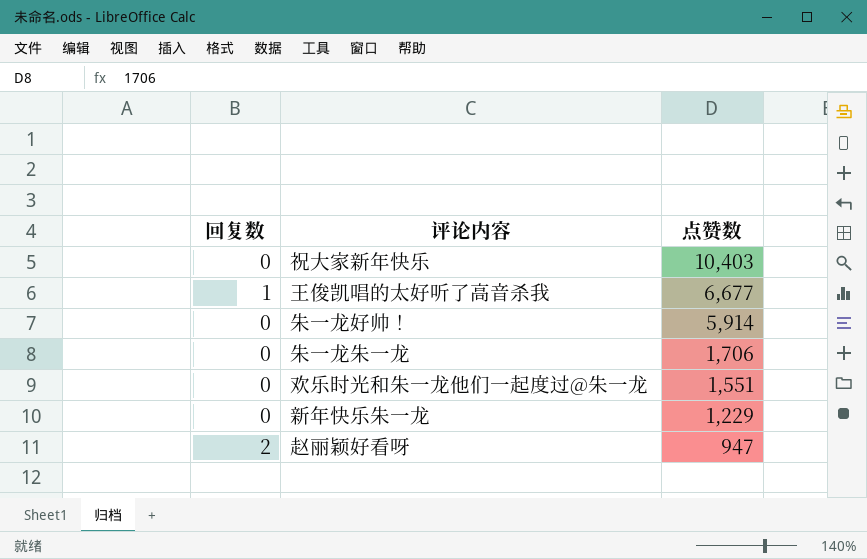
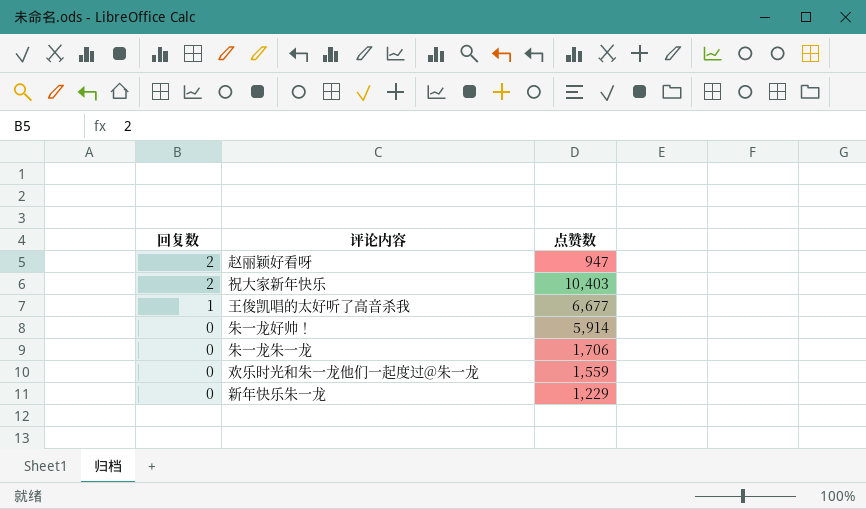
row order: 点赞数 descending -> 回复数 descending
祝大家新年快乐 | 回复数: 0 -> 2
欢乐时光和朱一龙他们一起度过@朱一龙 | 点赞数: 1,551 -> 1,559

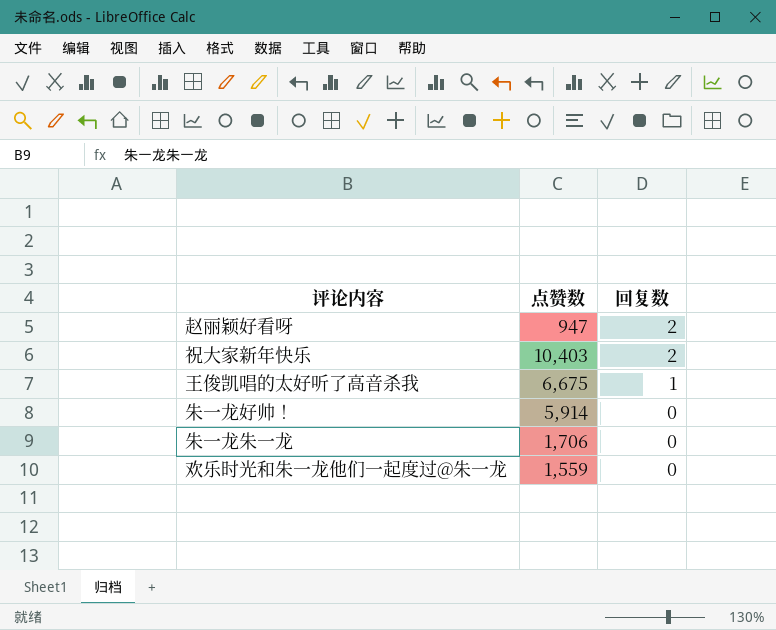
column 回复数 | position: 1 -> 3
row 新年快乐朱一龙: 0 | 1,229 -> none
王俊凯唱的太好听了高音杀我 | 点赞数: 6,677 -> 6,675

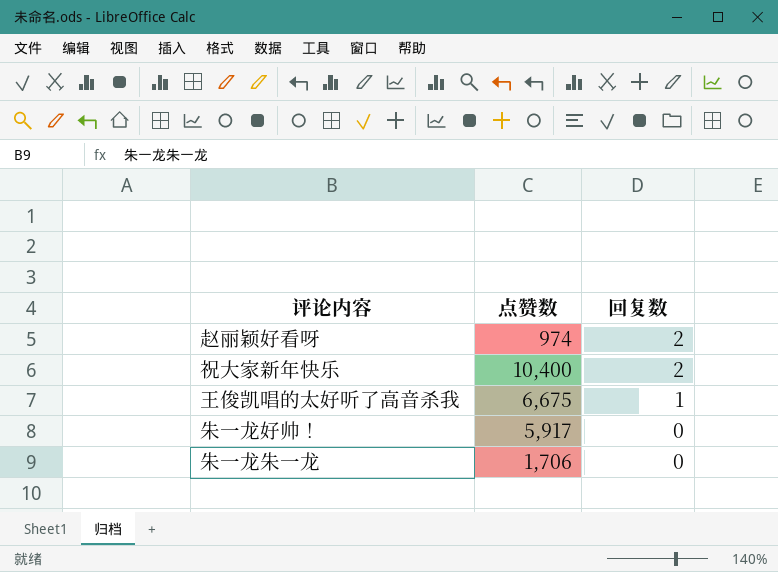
row 欢乐时光和朱一龙他们一起度过@朱一龙: 1,559 | 0 -> none
赵丽颖好看呀 | 点赞数: 947 -> 974
祝大家新年快乐 | 点赞数: 10,403 -> 10,400
朱一龙好帅！ | 点赞数: 5,914 -> 5,917

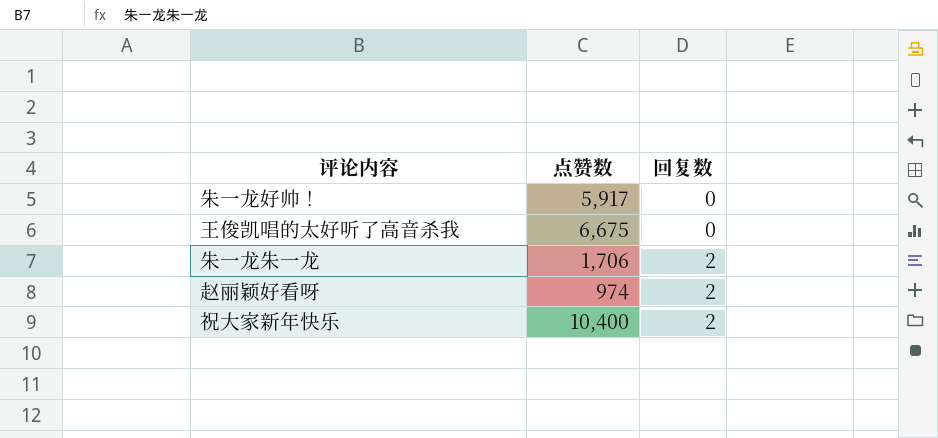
row order: 回复数 descending -> 回复数 ascending
王俊凯唱的太好听了高音杀我 | 回复数: 1 -> 0
朱一龙朱一龙 | 回复数: 0 -> 2

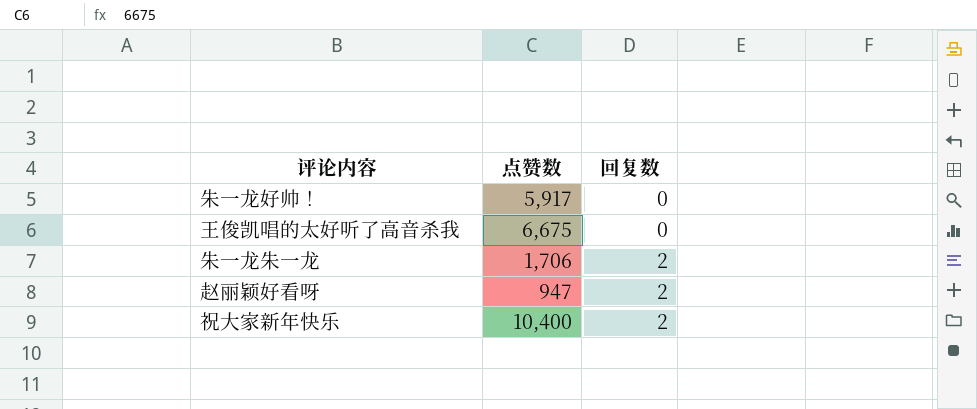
赵丽颖好看呀 | 点赞数: 974 -> 947

